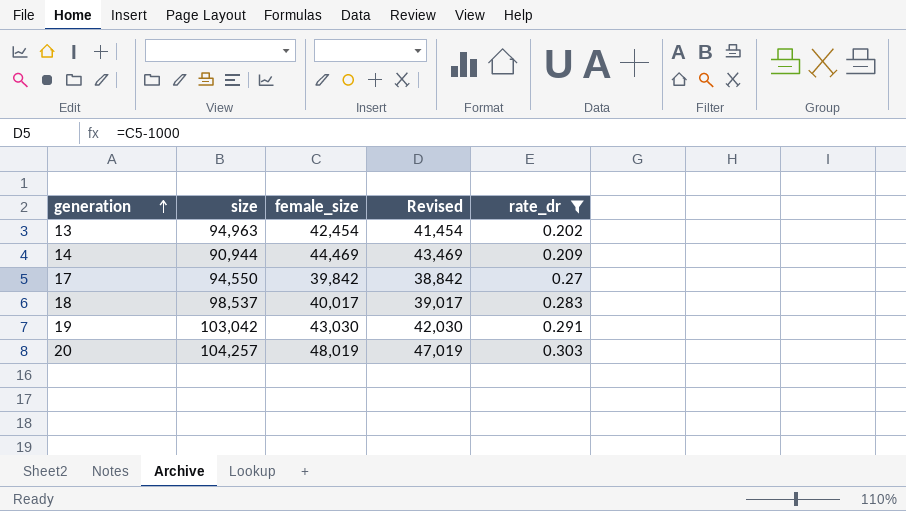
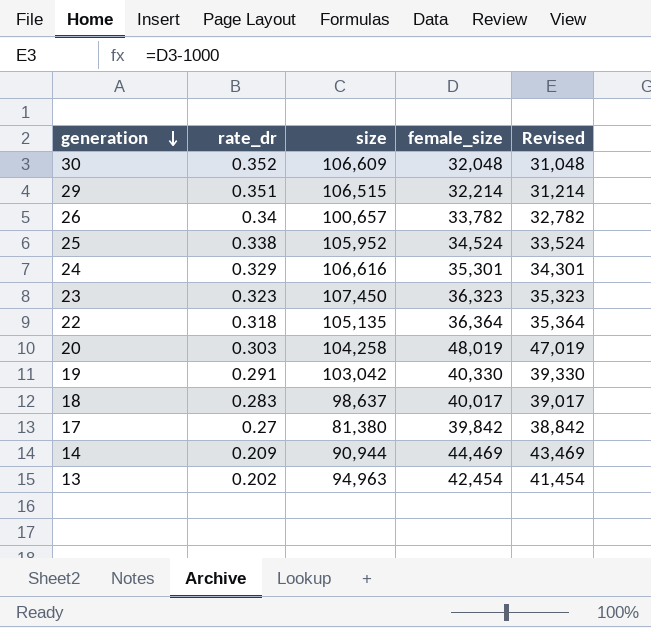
filter: rate_dr <= 0.303 -> none
row order: generation ascending -> generation descending
column rate_dr | position: 5 -> 2
20 | size: 104,257 -> 104,258
19 | female_size: 43,030 -> 40,330
19 | Revised: 42,030 -> 39,330
18 | size: 98,537 -> 98,637
17 | size: 94,550 -> 81,380

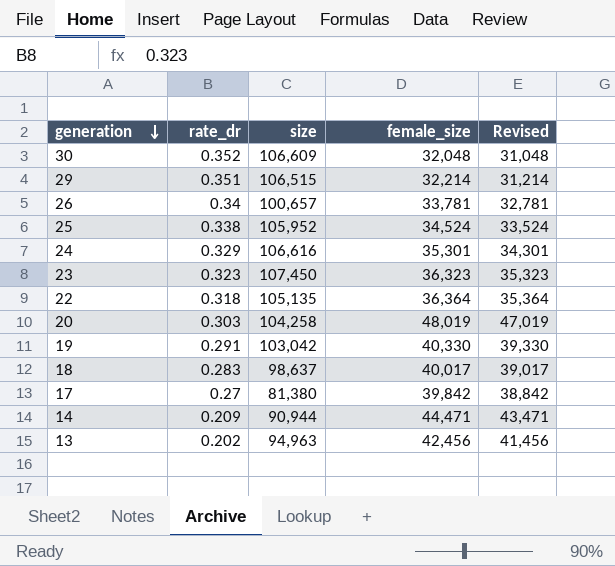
26 | female_size: 33,782 -> 33,781
26 | Revised: 32,782 -> 32,781
14 | female_size: 44,469 -> 44,471
14 | Revised: 43,469 -> 43,471
13 | female_size: 42,454 -> 42,456
13 | Revised: 41,454 -> 41,456

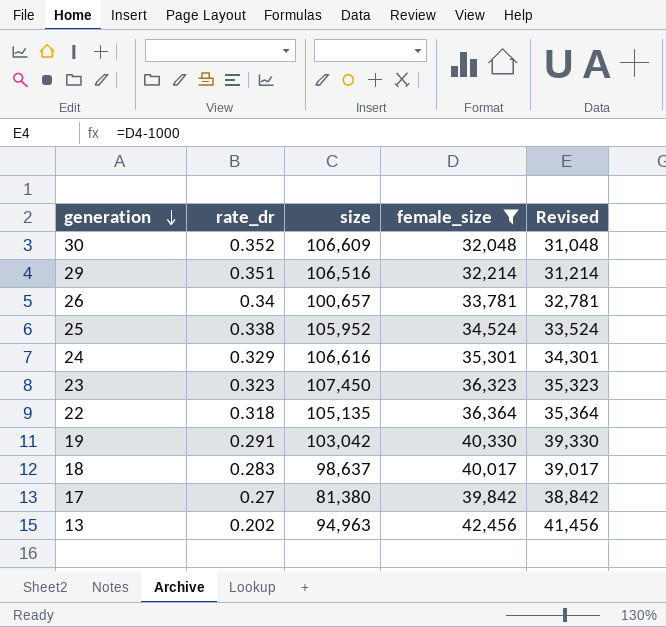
filter: none -> female_size <= 42,456
29 | size: 106,515 -> 106,516

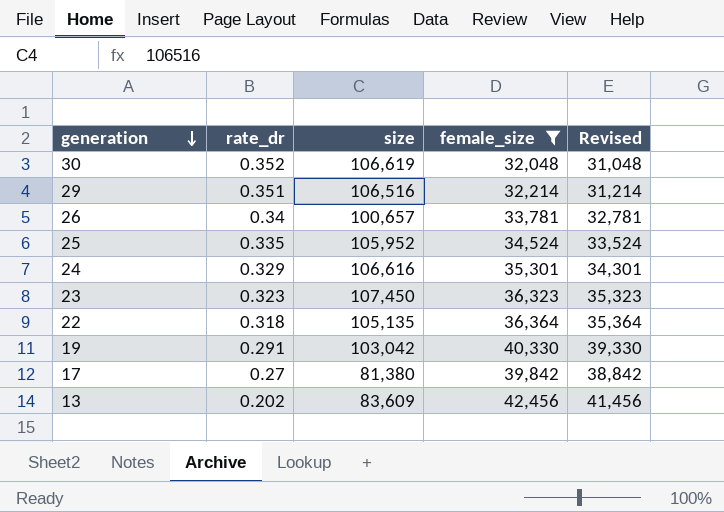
row 18: 0.283 | 98,637 | 40,017 | 39,017 -> none
30 | size: 106,609 -> 106,619
25 | rate_dr: 0.338 -> 0.335
13 | size: 94,963 -> 83,609

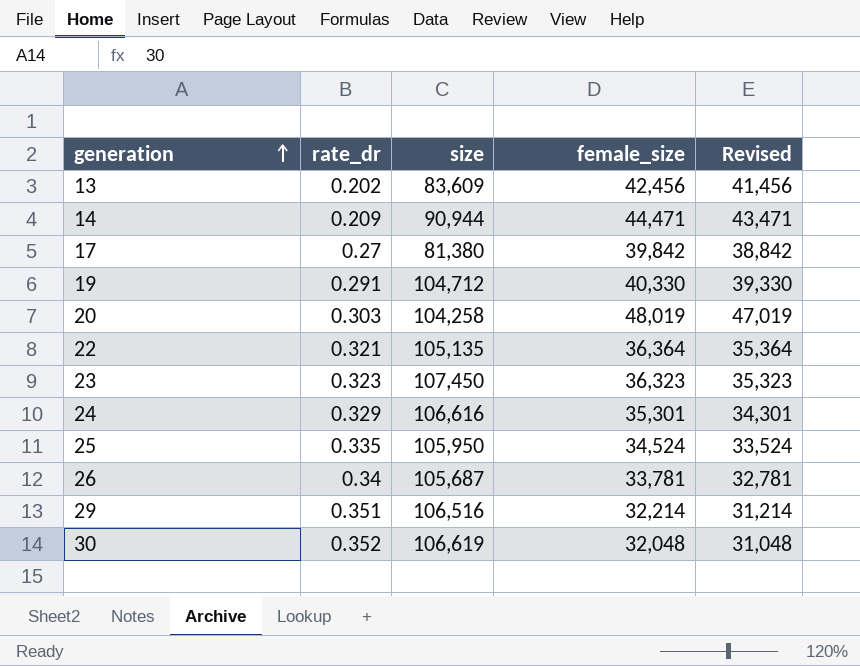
filter: female_size <= 42,456 -> none
row order: generation descending -> generation ascending
19 | size: 103,042 -> 104,712
22 | rate_dr: 0.318 -> 0.321
25 | size: 105,952 -> 105,950
26 | size: 100,657 -> 105,687

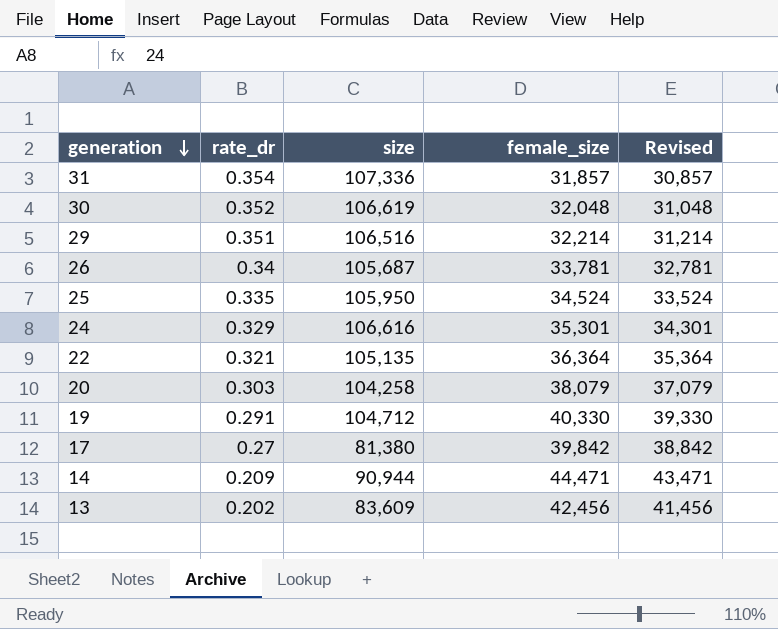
row order: generation ascending -> generation descending
row 23: 0.323 | 107,450 | 36,323 | 35,323 -> none
row 31: none -> 0.354 | 107,336 | 31,857 | 30,857
20 | female_size: 48,019 -> 38,079
20 | Revised: 47,019 -> 37,079

